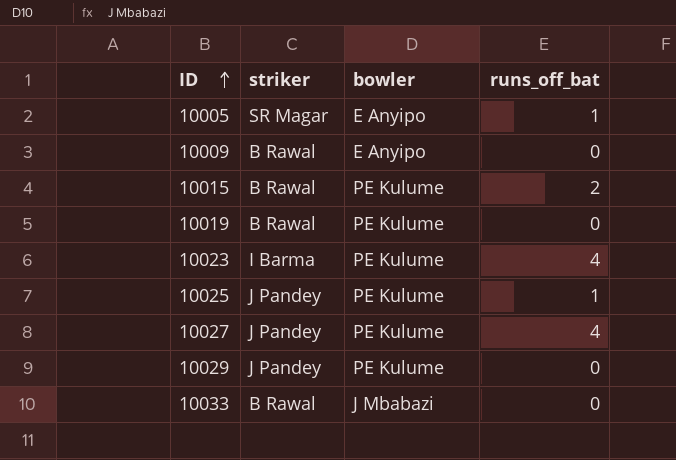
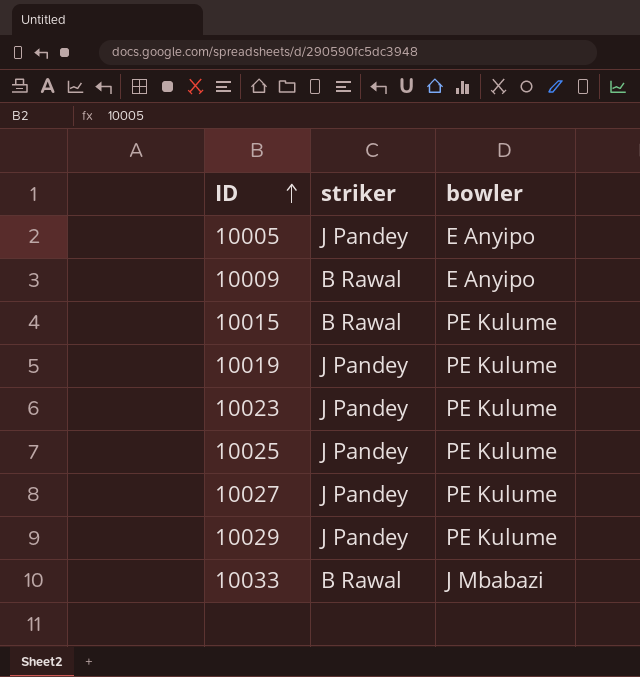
column runs_off_bat | position: 4 -> none
10005 | striker: SR Magar -> J Pandey
10019 | striker: B Rawal -> J Pandey
10023 | striker: I Barma -> J Pandey

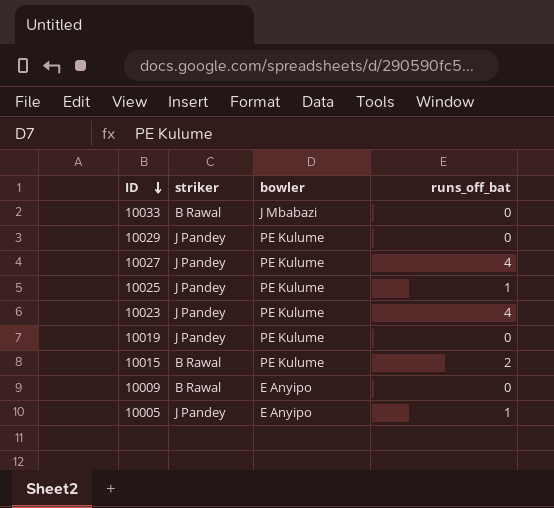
row order: ID ascending -> ID descending
column runs_off_bat | position: none -> 4

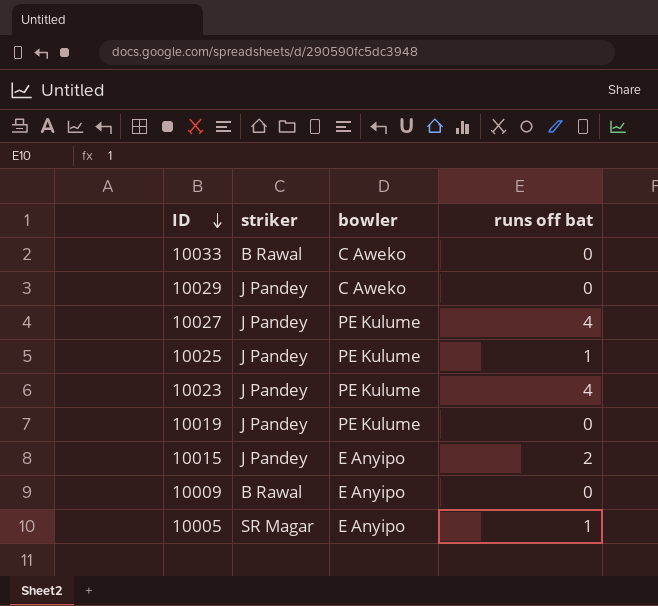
column name: runs_off_bat -> runs off bat
10033 | bowler: J Mbabazi -> C Aweko
10029 | bowler: PE Kulume -> C Aweko
10015 | striker: B Rawal -> J Pandey
10015 | bowler: PE Kulume -> E Anyipo
10005 | striker: J Pandey -> SR Magar

